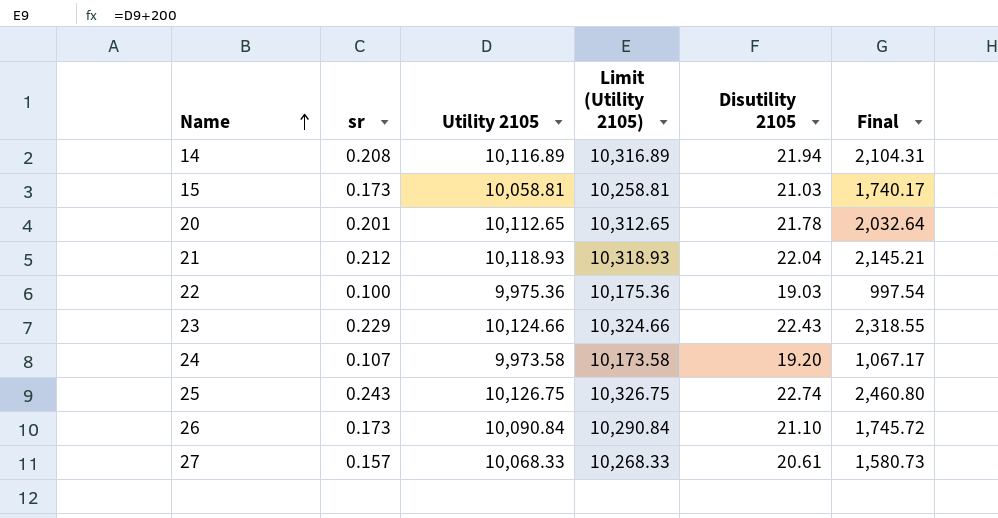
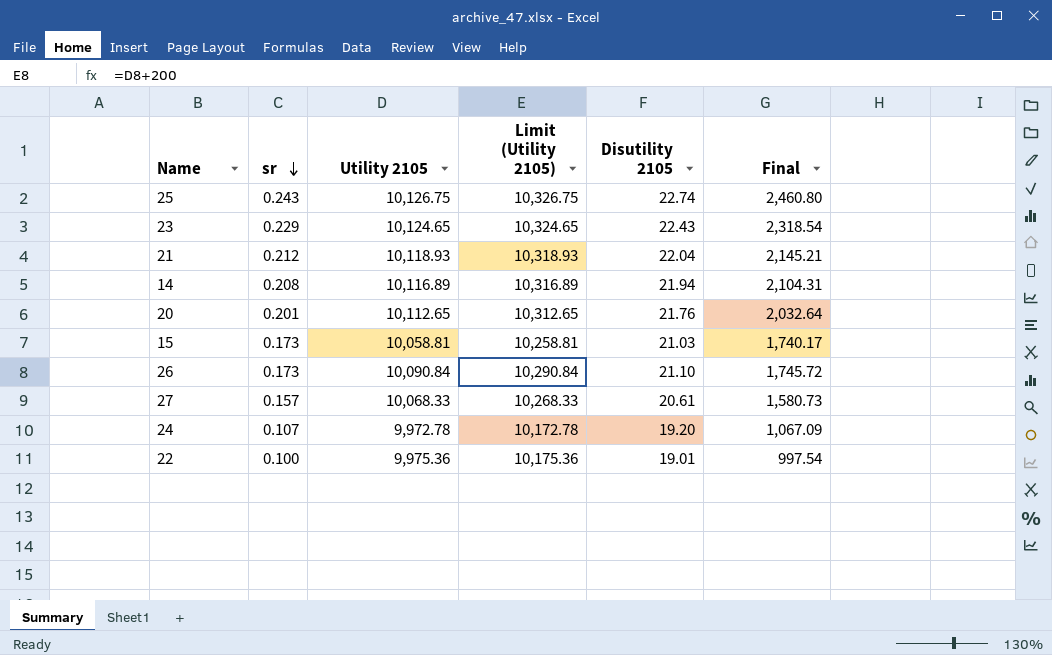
row order: Name ascending -> sr descending
23 | Utility 2105: 10,124.66 -> 10,124.65
23 | Limit (Utility 2105): 10,324.66 -> 10,324.65
23 | Final: 2,318.55 -> 2,318.54
20 | Disutility 2105: 21.78 -> 21.76
24 | Utility 2105: 9,973.58 -> 9,972.78
24 | Limit (Utility 2105): 10,173.58 -> 10,172.78
24 | Final: 1,067.17 -> 1,067.09
22 | Disutility 2105: 19.03 -> 19.01

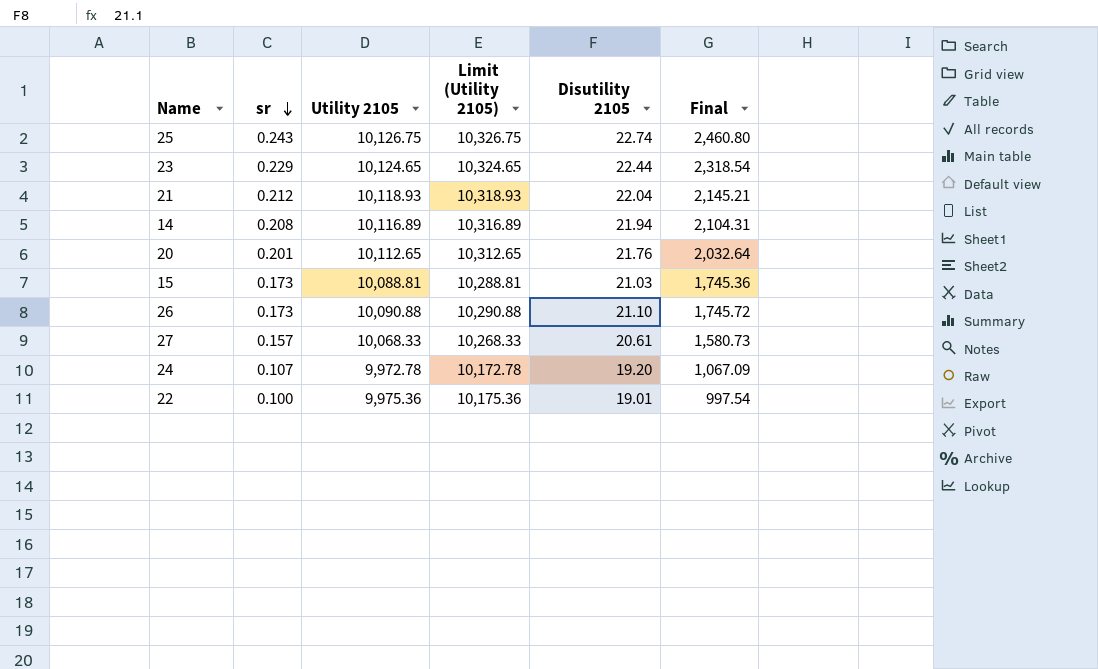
23 | Disutility 2105: 22.43 -> 22.44
15 | Utility 2105: 10,058.81 -> 10,088.81
15 | Limit (Utility 2105): 10,258.81 -> 10,288.81
15 | Final: 1,740.17 -> 1,745.36
26 | Utility 2105: 10,090.84 -> 10,090.88
26 | Limit (Utility 2105): 10,290.84 -> 10,290.88

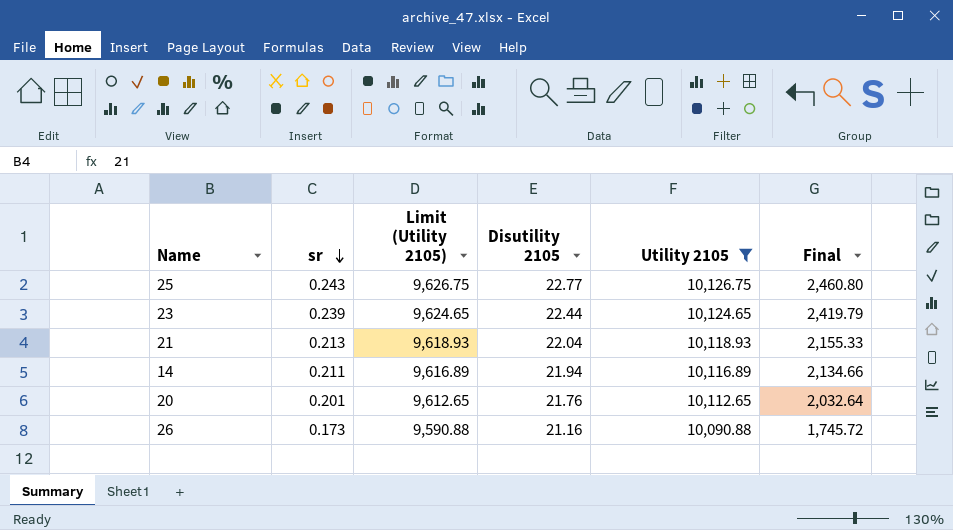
filter: none -> Utility 2105 >= 10,090.88
column Limit (Utility 2105) | formula: [Utility 2105] + 200 -> [Utility 2105] - 500
column Utility 2105 | position: 3 -> 5
25 | Disutility 2105: 22.74 -> 22.77
23 | sr: 0.229 -> 0.239
23 | Final: 2,318.54 -> 2,419.79
21 | sr: 0.212 -> 0.213
21 | Final: 2,145.21 -> 2,155.33
14 | sr: 0.208 -> 0.211
14 | Final: 2,104.31 -> 2,134.66
26 | Disutility 2105: 21.10 -> 21.16

